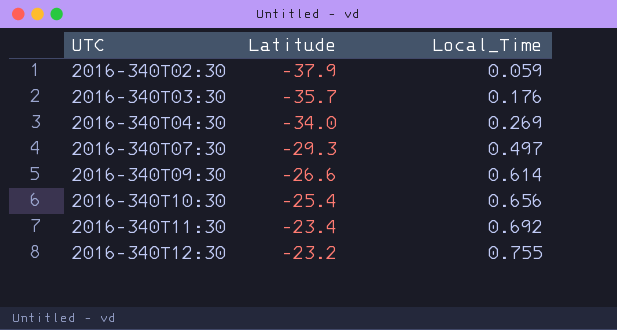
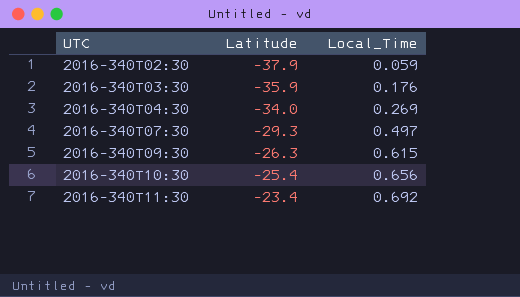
row 2016-340T12:30: -23.2 | 0.755 -> none
2016-340T03:30 | Latitude: -35.7 -> -35.9
2016-340T09:30 | Latitude: -26.6 -> -26.3
2016-340T09:30 | Local_Time: 0.614 -> 0.615

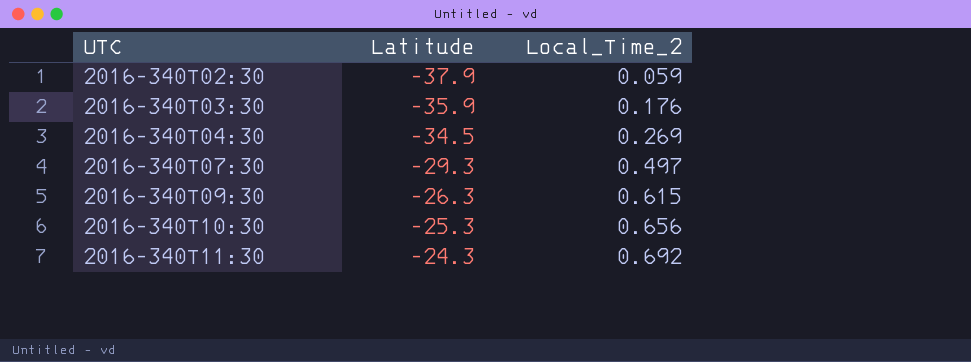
column name: Local_Time -> Local_Time_2
2016-340T04:30 | Latitude: -34.0 -> -34.5
2016-340T10:30 | Latitude: -25.4 -> -25.3
2016-340T11:30 | Latitude: -23.4 -> -24.3

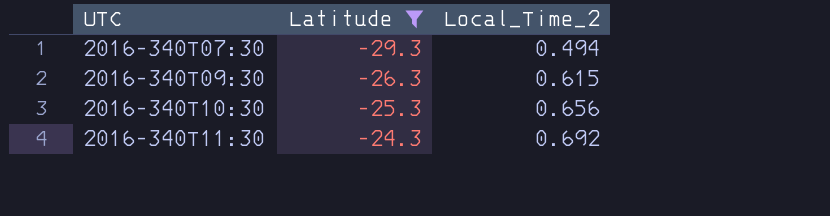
filter: none -> Latitude >= -29.3
2016-340T07:30 | Local_Time_2: 0.497 -> 0.494

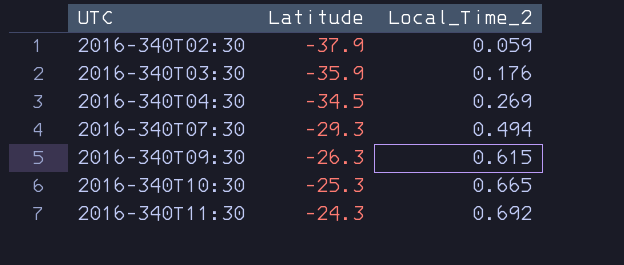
filter: Latitude >= -29.3 -> none
2016-340T10:30 | Local_Time_2: 0.656 -> 0.665

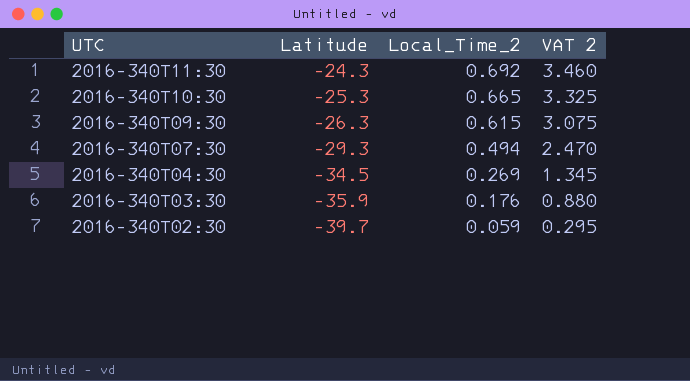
row order: UTC ascending -> UTC descending
column VAT 2 | formula: none -> [Local_Time_2] * 5
2016-340T02:30 | Latitude: -37.9 -> -39.7

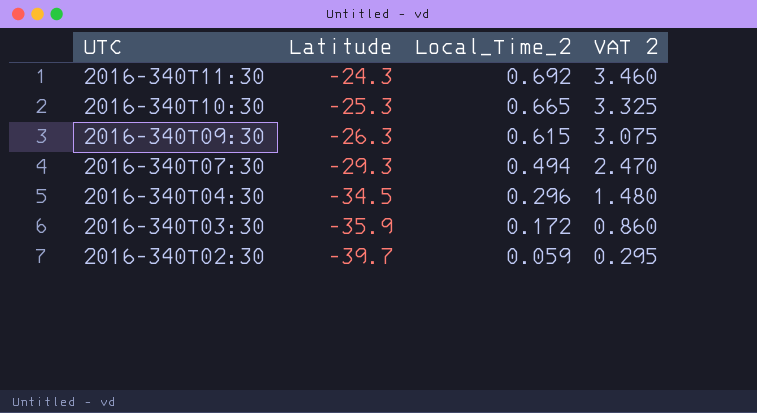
2016-340T04:30 | Local_Time_2: 0.269 -> 0.296
2016-340T04:30 | VAT 2: 1.345 -> 1.480
2016-340T03:30 | Local_Time_2: 0.176 -> 0.172
2016-340T03:30 | VAT 2: 0.880 -> 0.860

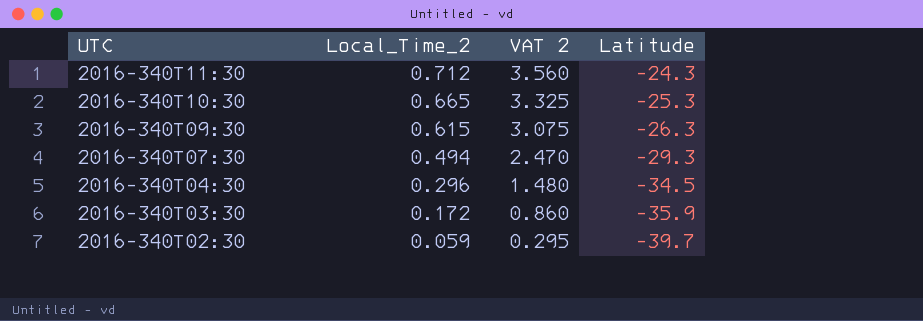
column Latitude | position: 2 -> 4
2016-340T11:30 | Local_Time_2: 0.692 -> 0.712
2016-340T11:30 | VAT 2: 3.460 -> 3.560

